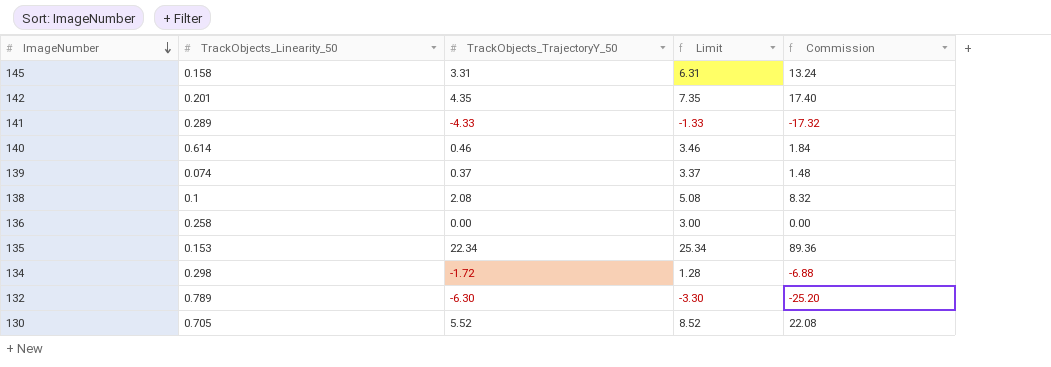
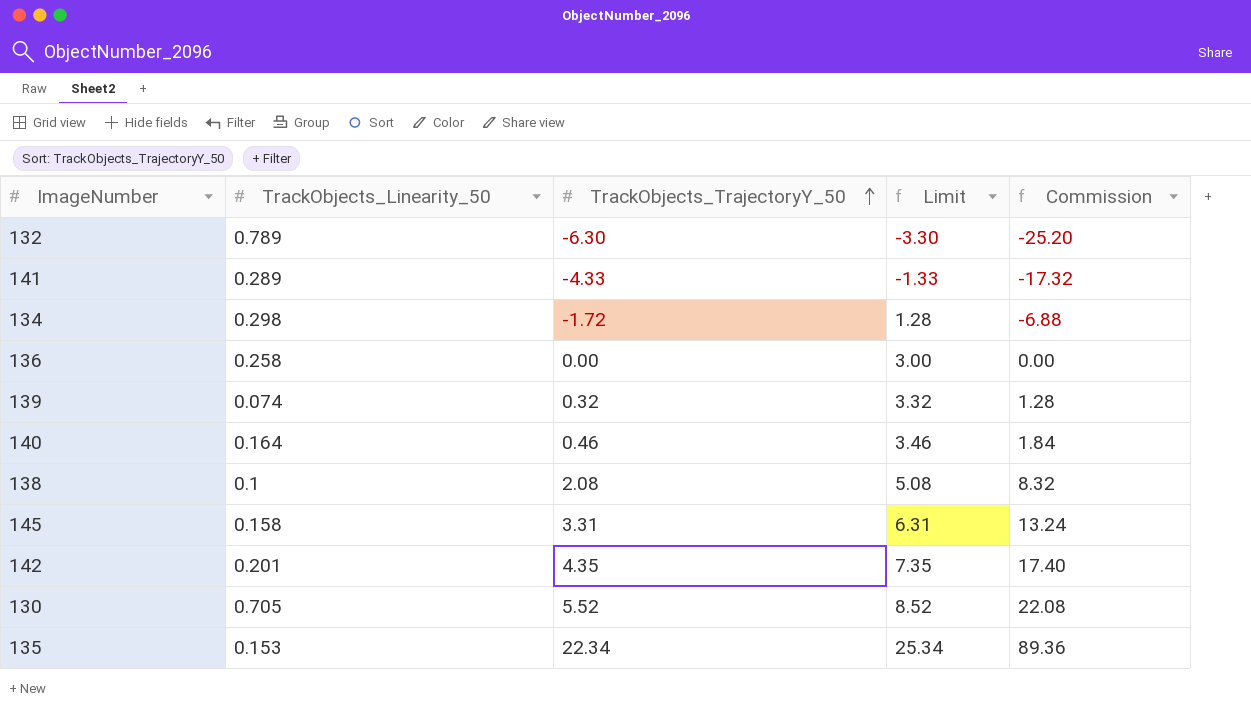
row order: ImageNumber descending -> TrackObjects_TrajectoryY_50 ascending
139 | TrackObjects_TrajectoryY_50: 0.37 -> 0.32
139 | Limit: 3.37 -> 3.32
139 | Commission: 1.48 -> 1.28
140 | TrackObjects_Linearity_50: 0.614 -> 0.164

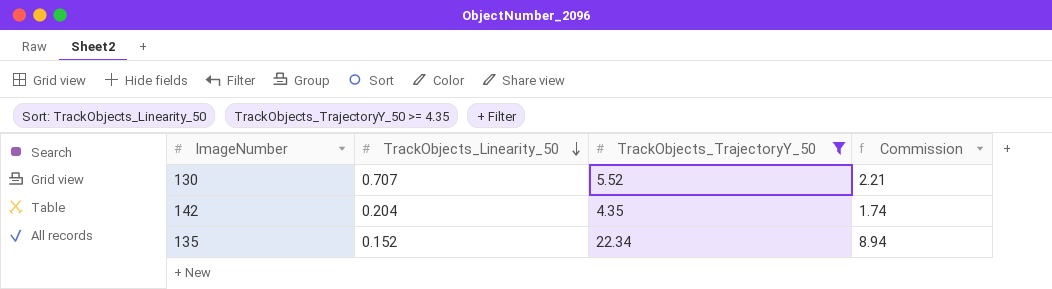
filter: none -> TrackObjects_TrajectoryY_50 >= 4.35
row order: TrackObjects_TrajectoryY_50 ascending -> TrackObjects_Linearity_50 descending
column Limit | formula: [TrackObjects_TrajectoryY_50] + 3 -> none
column Commission | formula: [TrackObjects_TrajectoryY_50] * 4 -> [TrackObjects_TrajectoryY_50] * 0.4
130 | TrackObjects_Linearity_50: 0.705 -> 0.707
142 | TrackObjects_Linearity_50: 0.201 -> 0.204
135 | TrackObjects_Linearity_50: 0.153 -> 0.152

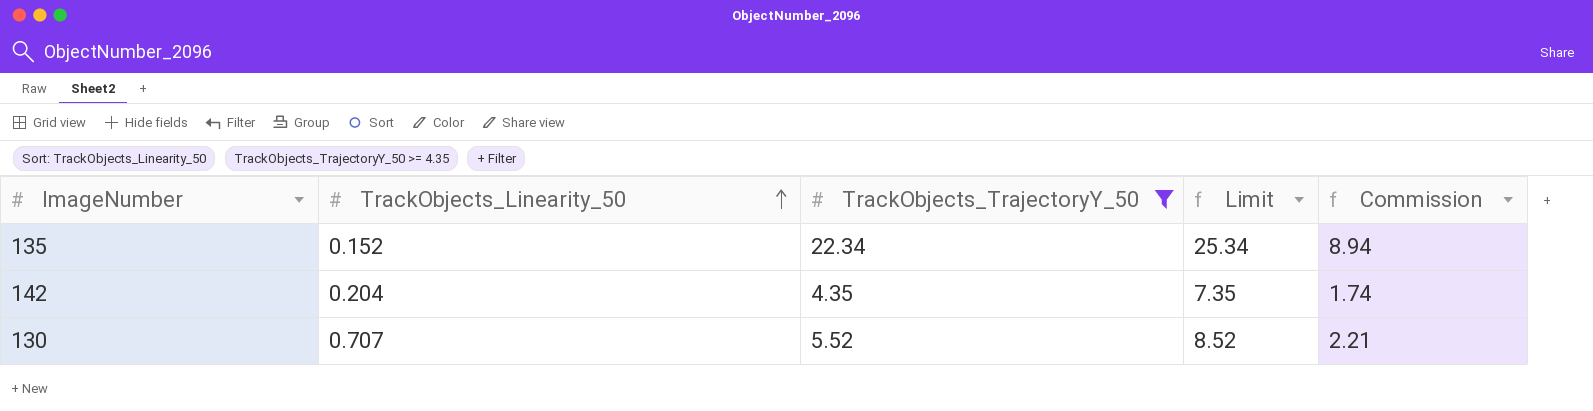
row order: TrackObjects_Linearity_50 descending -> TrackObjects_Linearity_50 ascending
column Limit | formula: none -> [TrackObjects_TrajectoryY_50] + 3

